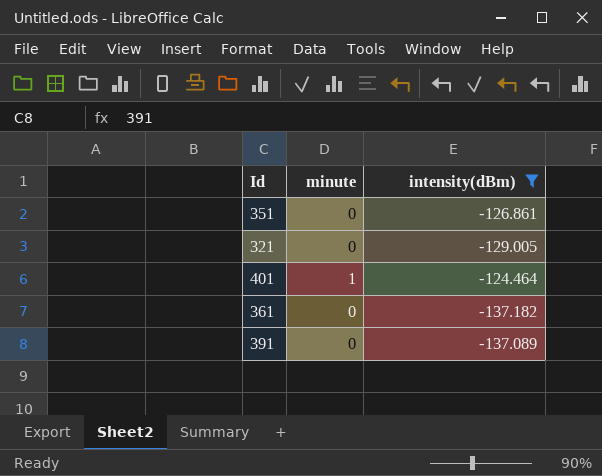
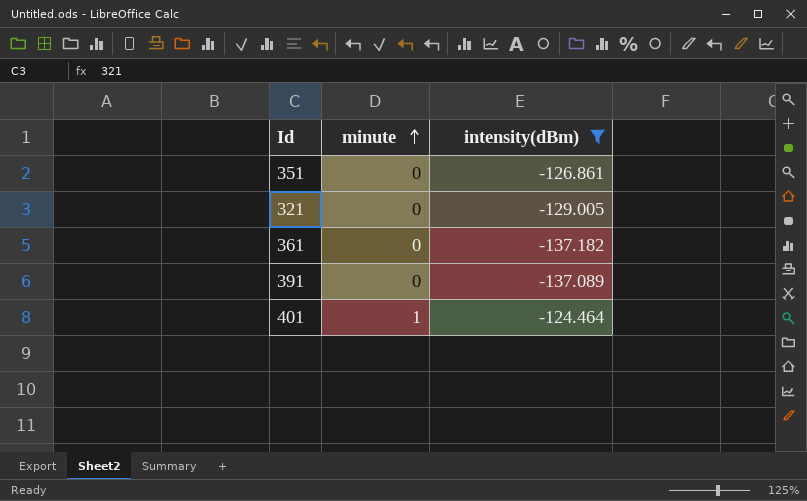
row order: none -> minute ascending

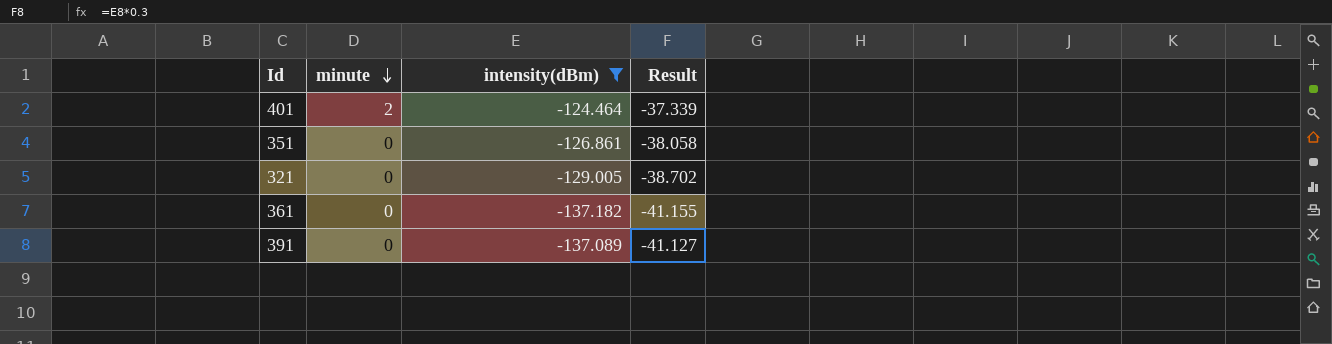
row order: minute ascending -> minute descending
column Result | formula: none -> [intensity(dBm)] * 0.3
401 | minute: 1 -> 2

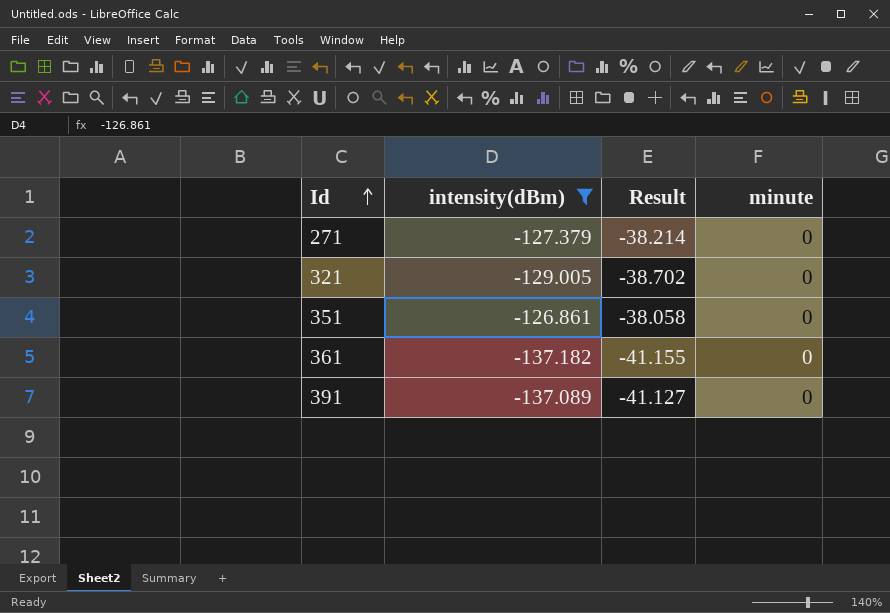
row order: minute descending -> Id ascending
column minute | position: 2 -> 4
row 401: 2 | -124.464 | -37.339 -> none
row 271: none -> -127.379 | -38.214 | 0

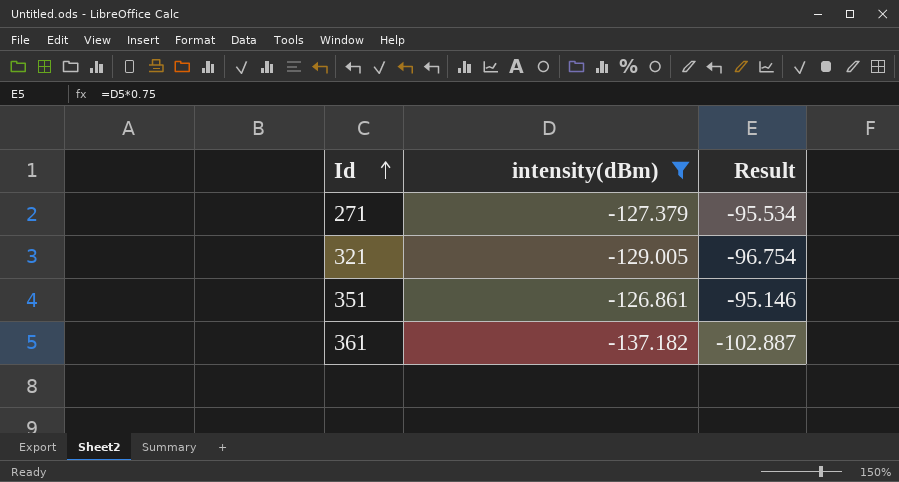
column minute | position: 4 -> none
column Result | formula: [intensity(dBm)] * 0.3 -> [intensity(dBm)] * 0.75
row 391: -137.089 | -41.127 | 0 -> none

